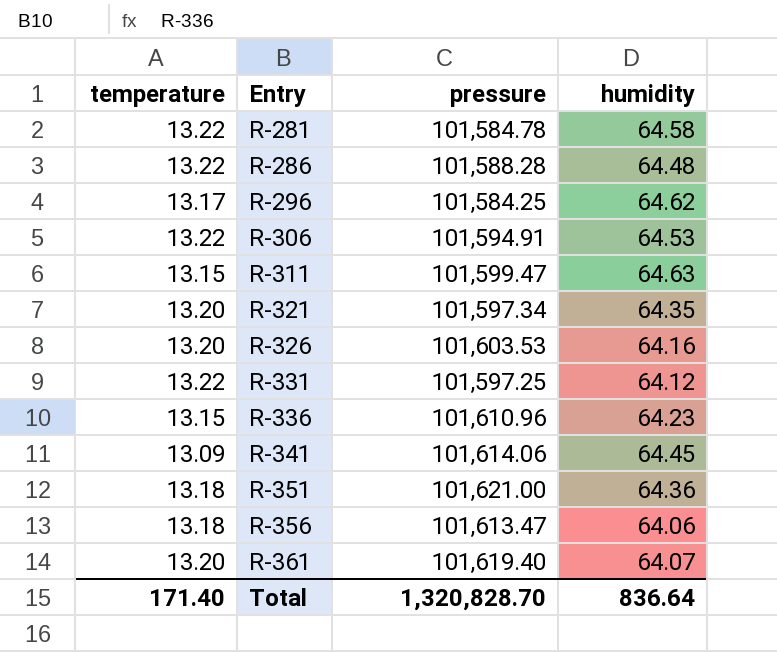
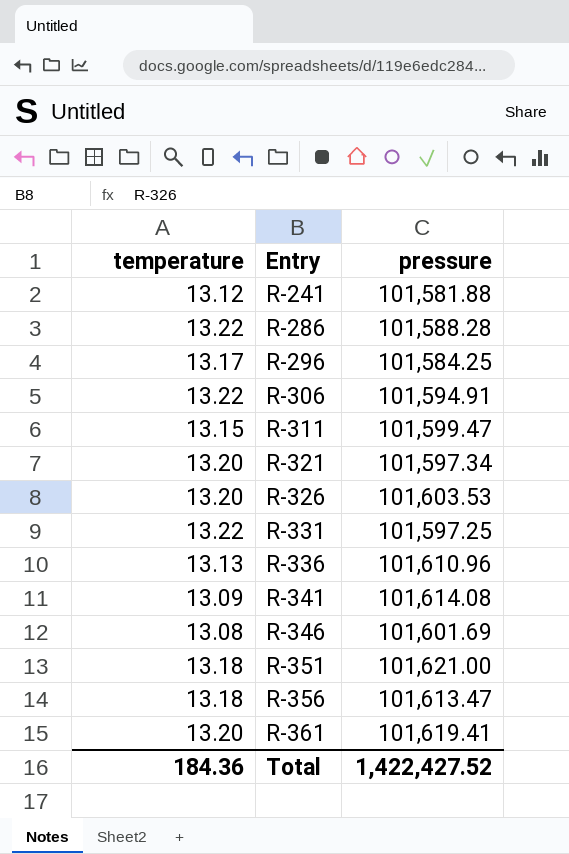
column humidity | position: 4 -> none
row R-281: 13.22 | 101,584.78 | 64.58 -> none
row R-241: none -> 13.12 | 101,581.88
R-336 | temperature: 13.15 -> 13.13
R-341 | pressure: 101,614.06 -> 101,614.08
row R-346: none -> 13.08 | 101,601.69
R-361 | pressure: 101,619.40 -> 101,619.41
Total | temperature: 171.40 -> 184.36
Total | pressure: 1,320,828.70 -> 1,422,427.52

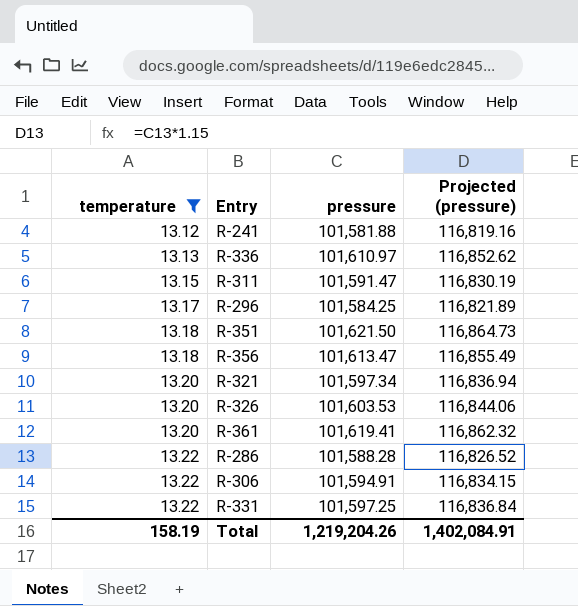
filter: none -> temperature >= 13.12
row order: Entry ascending -> temperature ascending
column Projected (pressure) | formula: none -> [pressure] * 1.15
R-336 | pressure: 101,610.96 -> 101,610.97
R-311 | pressure: 101,599.47 -> 101,591.47
R-351 | pressure: 101,621.00 -> 101,621.50
Total | temperature: 184.36 -> 158.19
Total | pressure: 1,422,427.52 -> 1,219,204.26

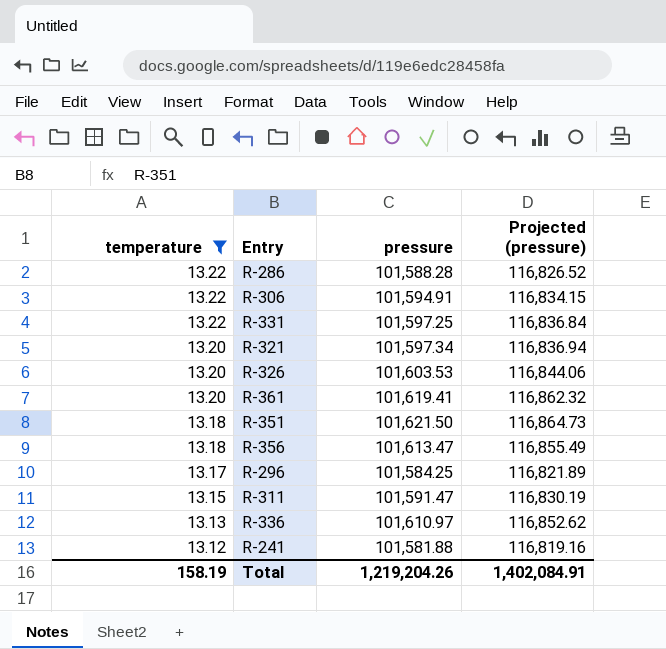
row order: temperature ascending -> temperature descending

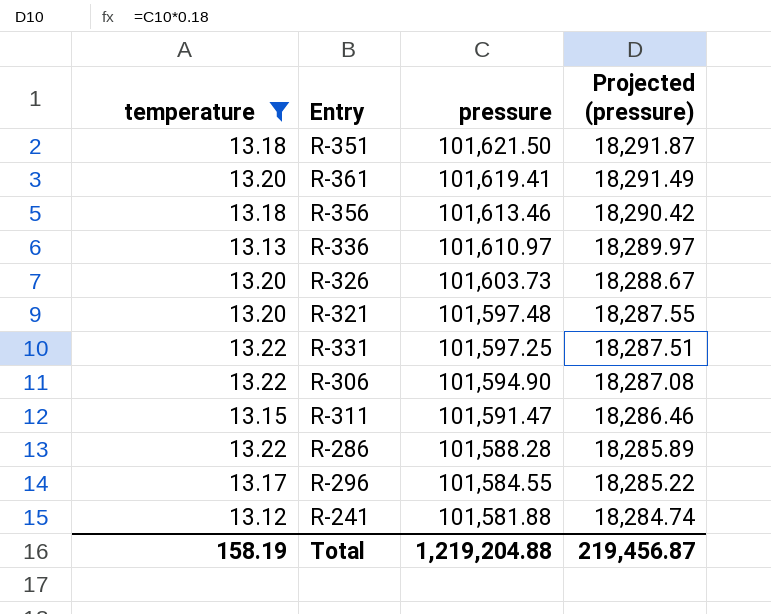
row order: temperature descending -> pressure descending
column Projected (pressure) | formula: [pressure] * 1.15 -> [pressure] * 0.18
R-356 | pressure: 101,613.47 -> 101,613.46
R-326 | pressure: 101,603.53 -> 101,603.73
R-321 | pressure: 101,597.34 -> 101,597.48
R-306 | pressure: 101,594.91 -> 101,594.90
R-296 | pressure: 101,584.25 -> 101,584.55
Total | pressure: 1,219,204.26 -> 1,219,204.88
Total | Projected (pressure): 1,402,084.91 -> 219,456.87

